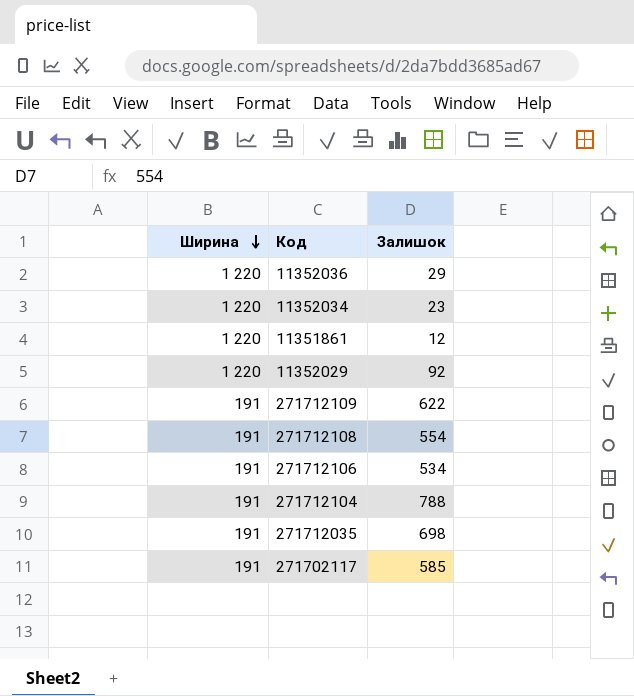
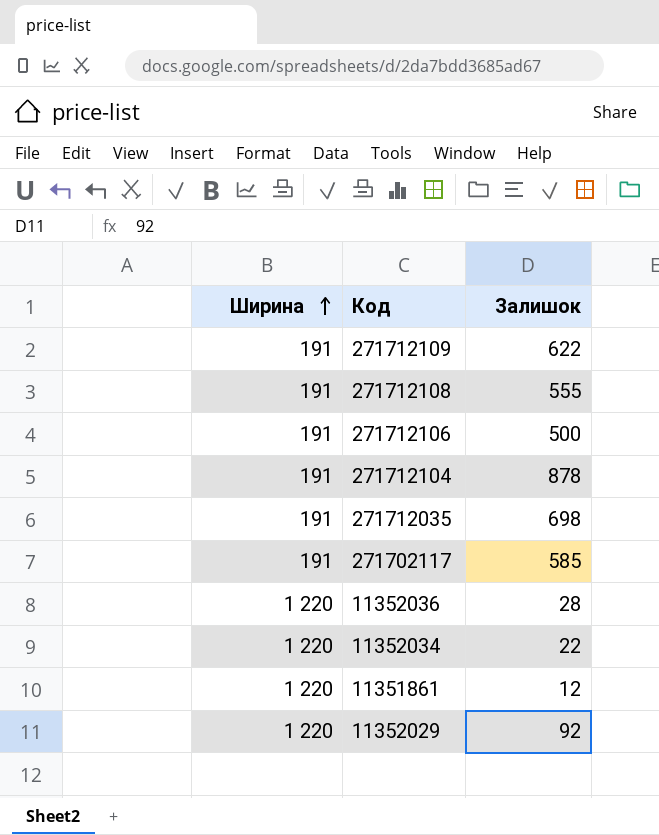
row order: Ширина descending -> Ширина ascending
271712108 | Залишок: 554 -> 555
271712106 | Залишок: 534 -> 500
271712104 | Залишок: 788 -> 878
11352036 | Залишок: 29 -> 28
11352034 | Залишок: 23 -> 22

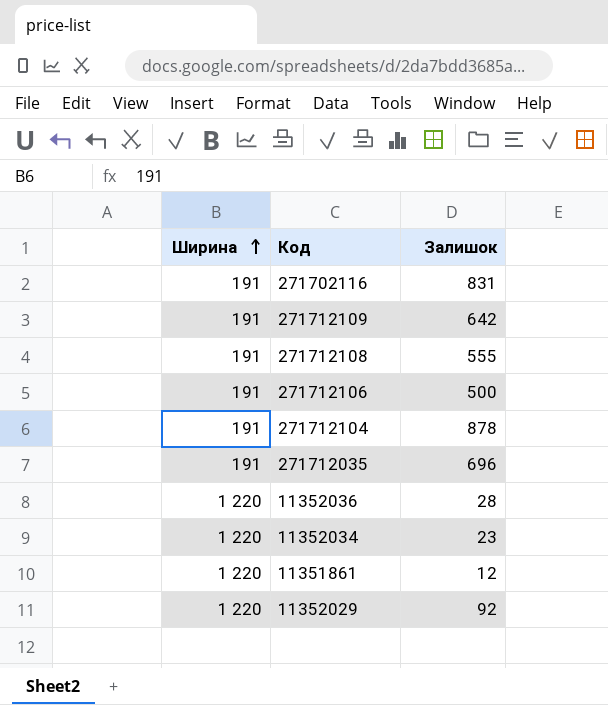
row 271702117: 191 | 585 -> none
row 271702116: none -> 191 | 831
271712109 | Залишок: 622 -> 642
271712035 | Залишок: 698 -> 696
11352034 | Залишок: 22 -> 23

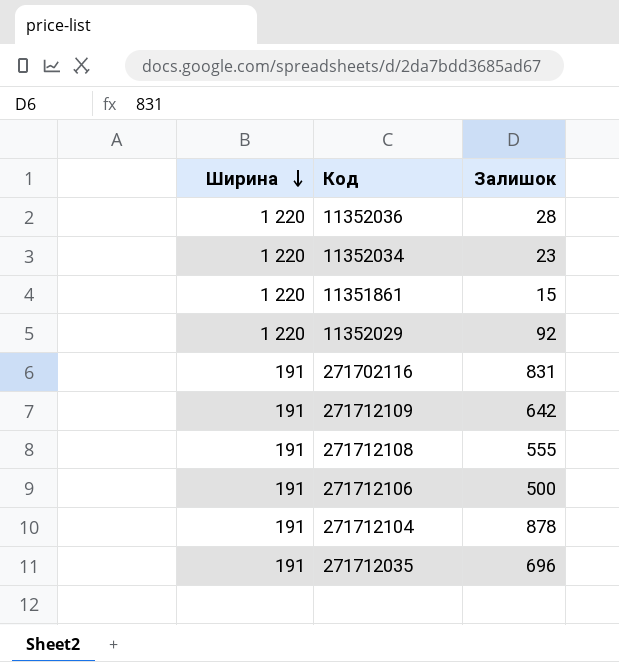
row order: Ширина ascending -> Ширина descending
11351861 | Залишок: 12 -> 15

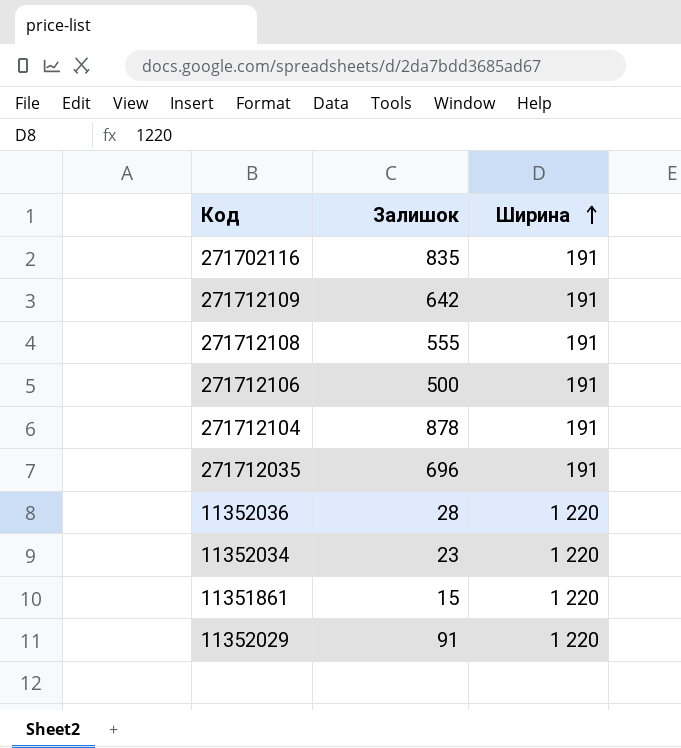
row order: Ширина descending -> Ширина ascending
column Ширина | position: 1 -> 3
271702116 | Залишок: 831 -> 835
11352029 | Залишок: 92 -> 91

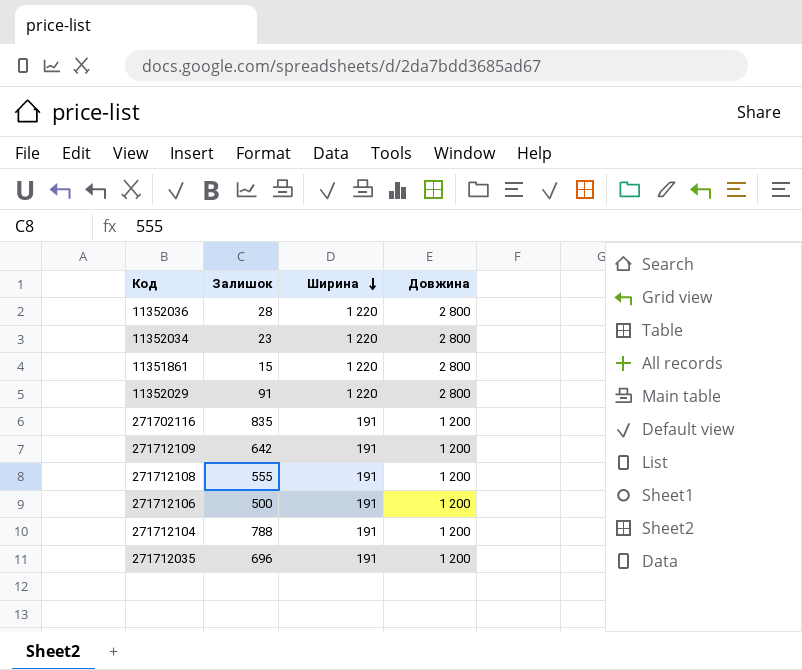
row order: Ширина ascending -> Ширина descending
column Довжина | position: none -> 4
271712104 | Залишок: 878 -> 788

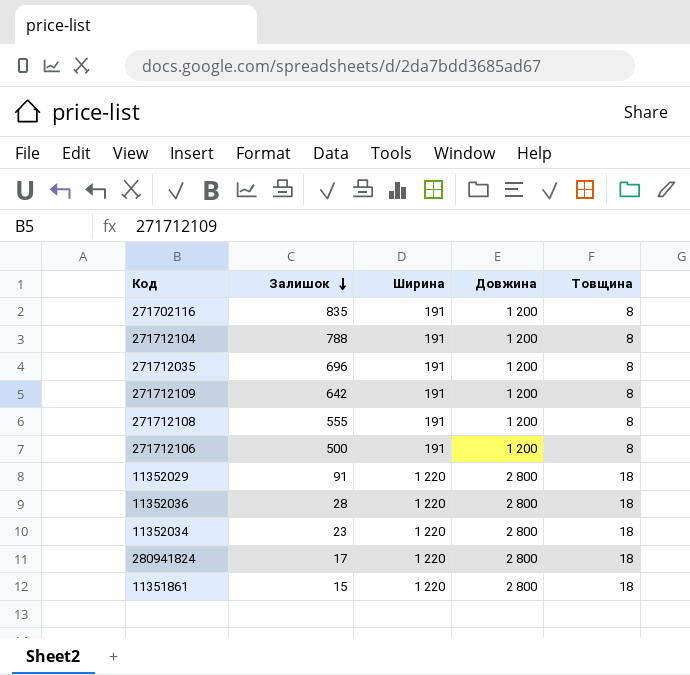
row order: Ширина descending -> Залишок descending
column Товщина | position: none -> 5
row 280941824: none -> 17 | 1 220 | 2 800 | 18

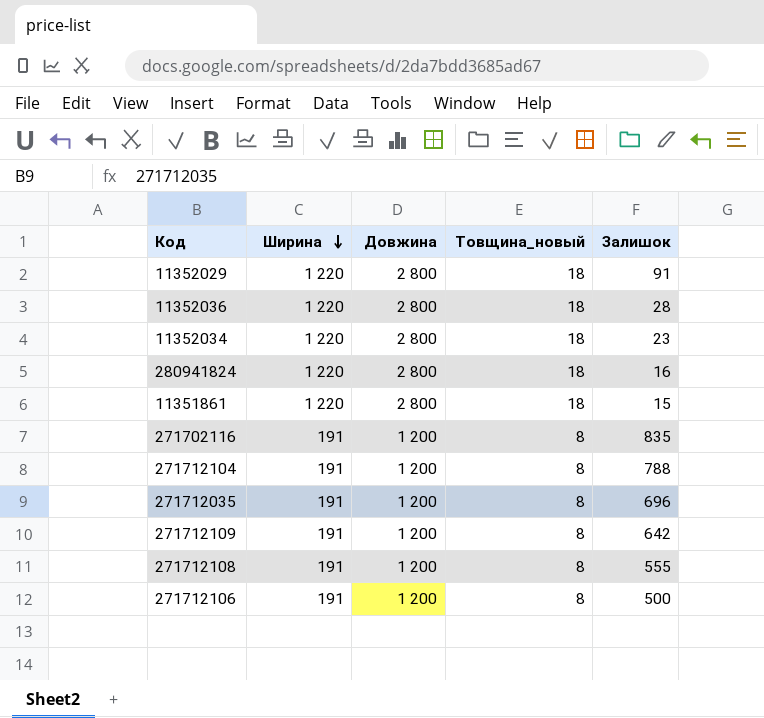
row order: Залишок descending -> Ширина descending
column name: Товщина -> Товщина_новый
column Залишок | position: 2 -> 5
280941824 | Залишок: 17 -> 16

